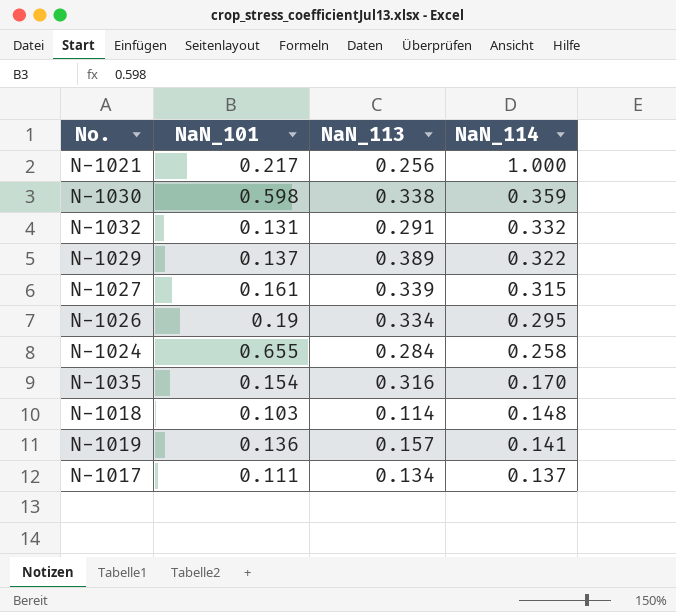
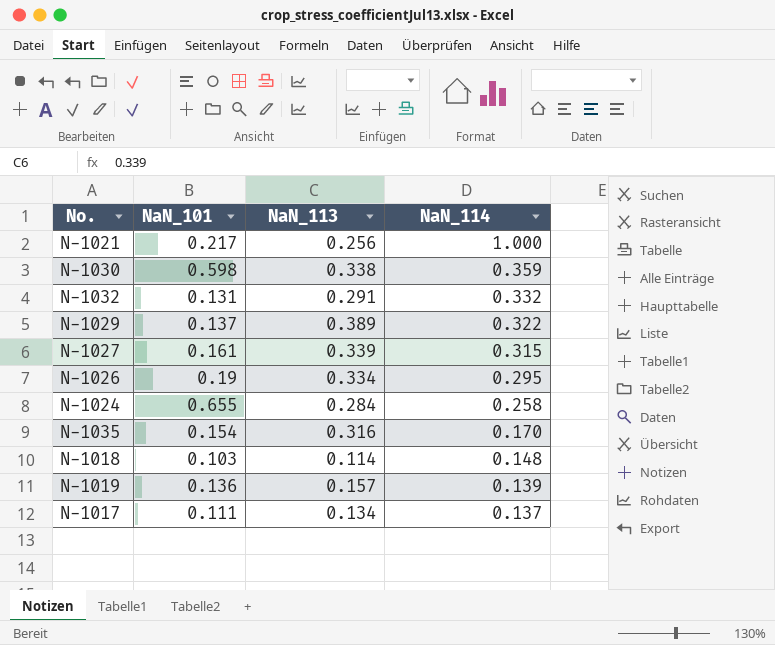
N-1019 | NaN_114: 0.141 -> 0.139

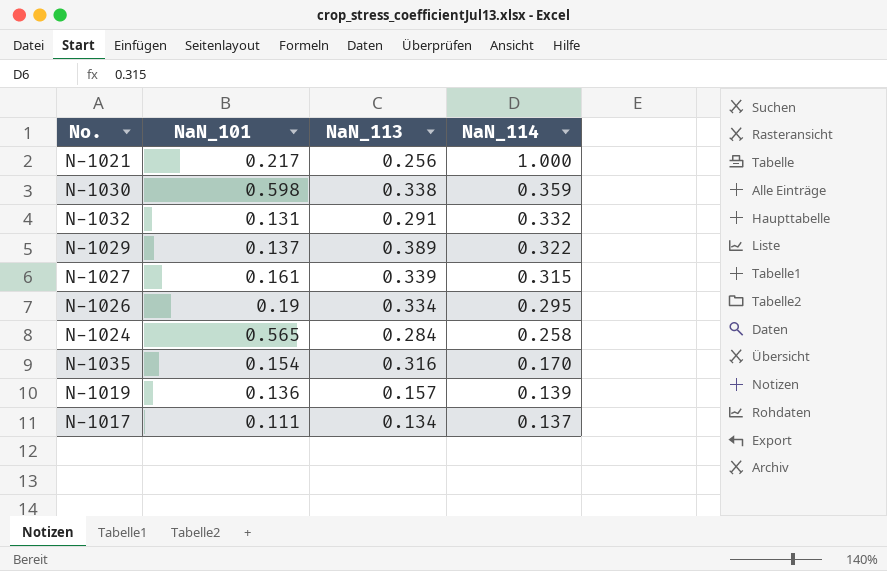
row N-1018: 0.103 | 0.114 | 0.148 -> none
N-1024 | NaN_101: 0.655 -> 0.565

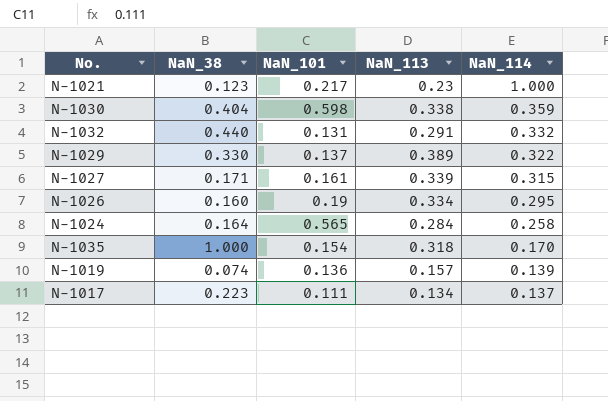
column NaN_38 | position: none -> 2
N-1021 | NaN_113: 0.256 -> 0.23
N-1035 | NaN_113: 0.316 -> 0.318

